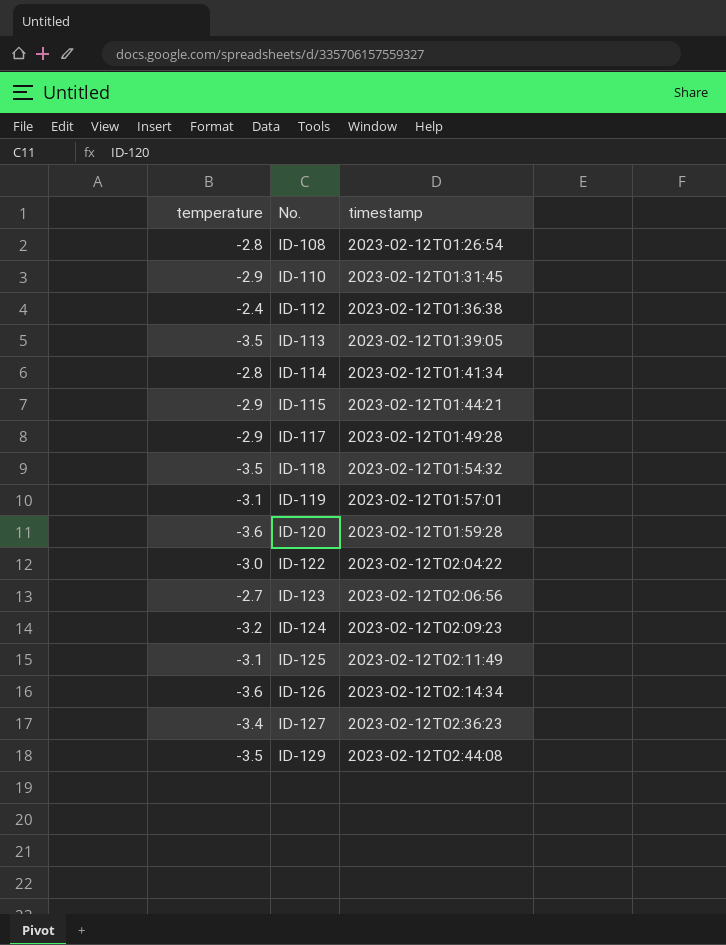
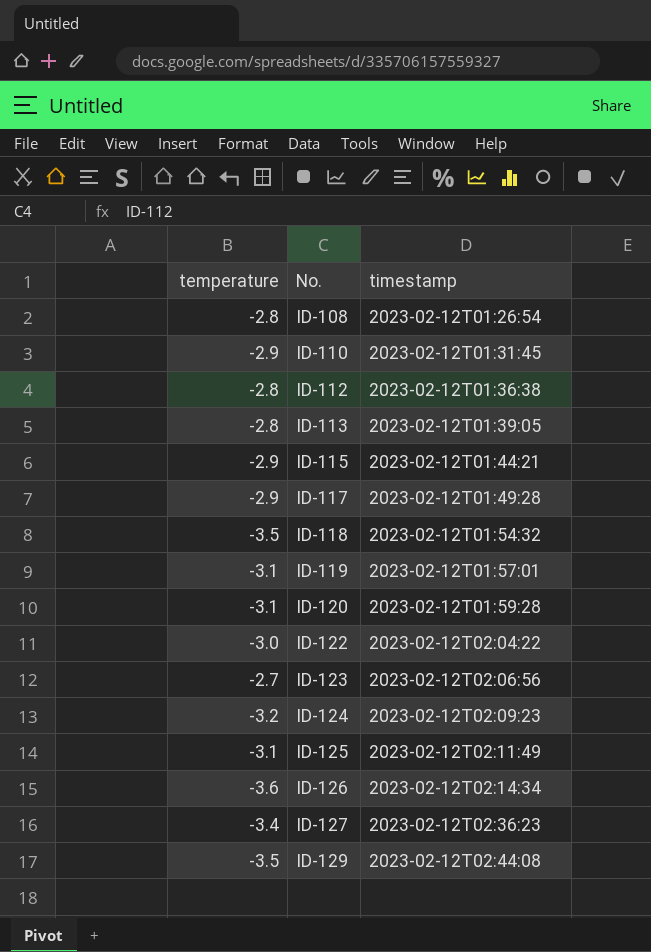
row ID-114: -2.8 | 2023-02-12T01:41:34 -> none
ID-112 | temperature: -2.4 -> -2.8
ID-113 | temperature: -3.5 -> -2.8
ID-120 | temperature: -3.6 -> -3.1

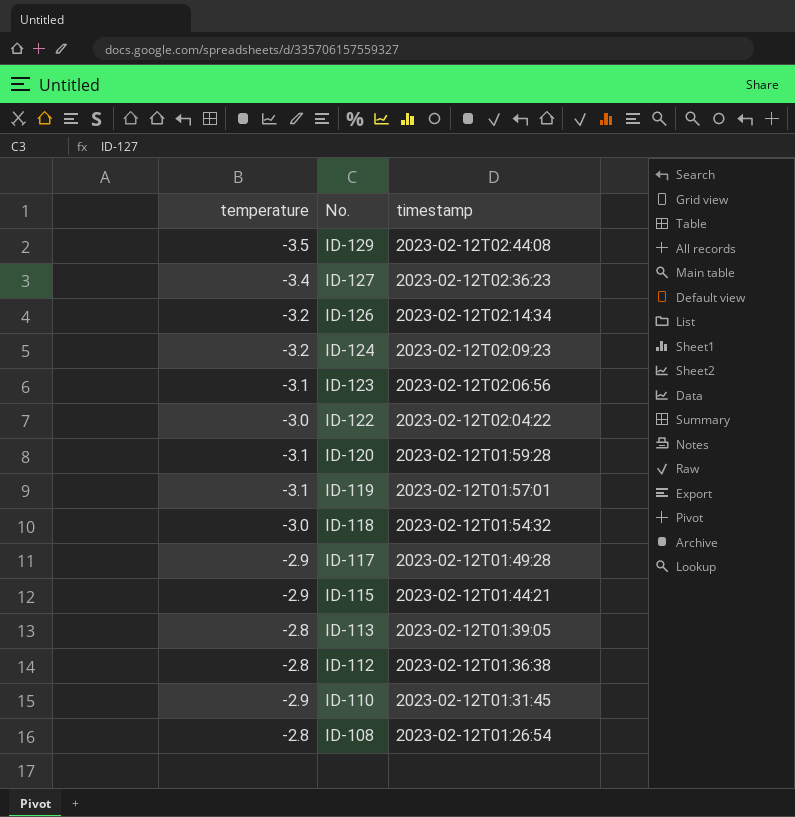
row order: No. ascending -> No. descending
row ID-125: -3.1 | 2023-02-12T02:11:49 -> none
ID-126 | temperature: -3.6 -> -3.2
ID-123 | temperature: -2.7 -> -3.1
ID-118 | temperature: -3.5 -> -3.0

